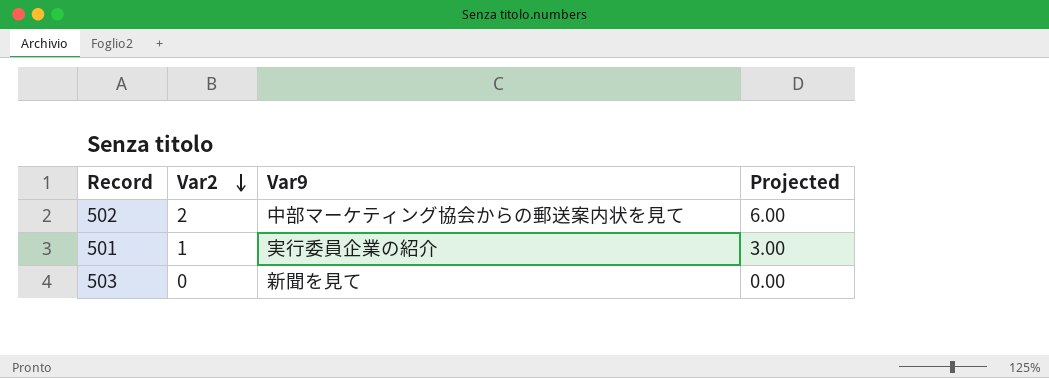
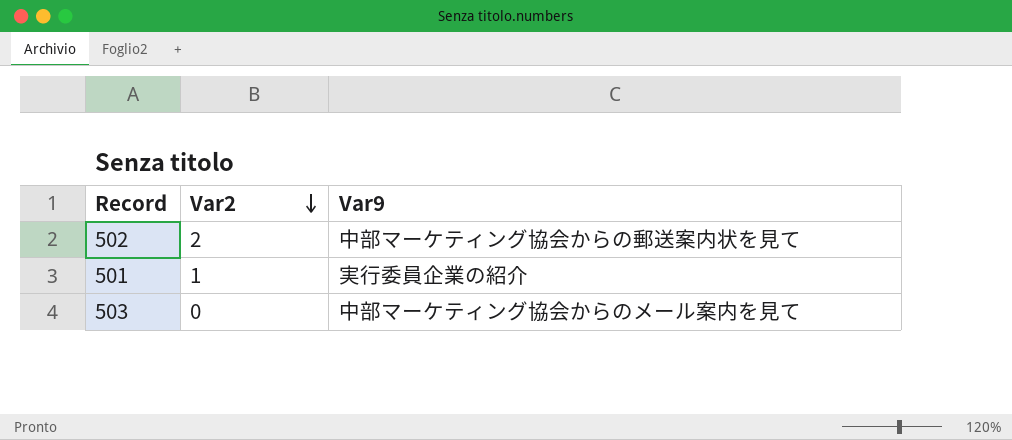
column Projected | formula: [Var2] * 3 -> none
503 | Var9: 新聞を見て -> 中部マーケティング協会からのメール案内を見て

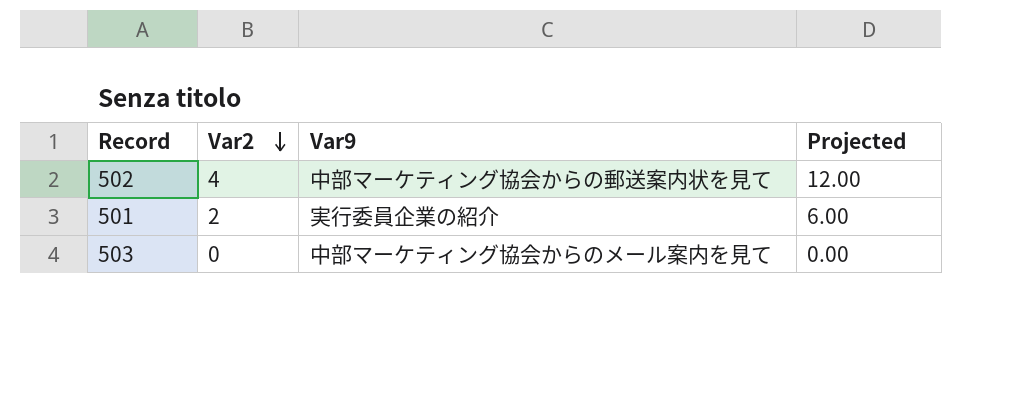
column Projected | formula: none -> [Var2] * 3
502 | Var2: 2 -> 4
501 | Var2: 1 -> 2

